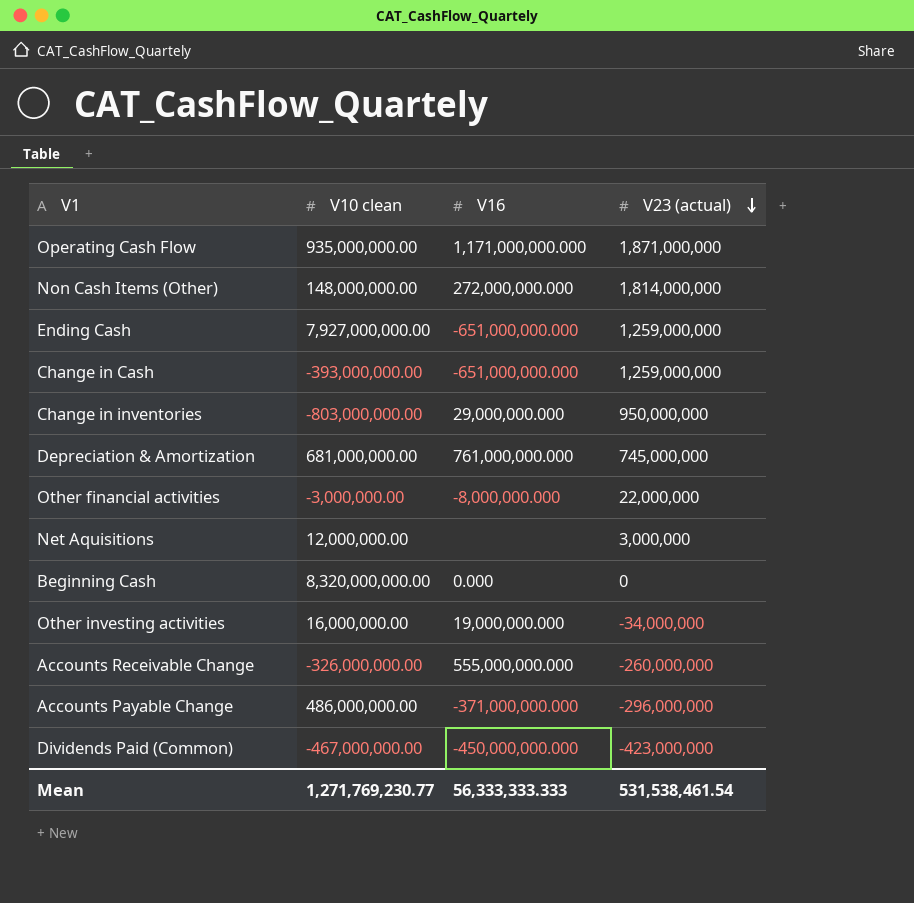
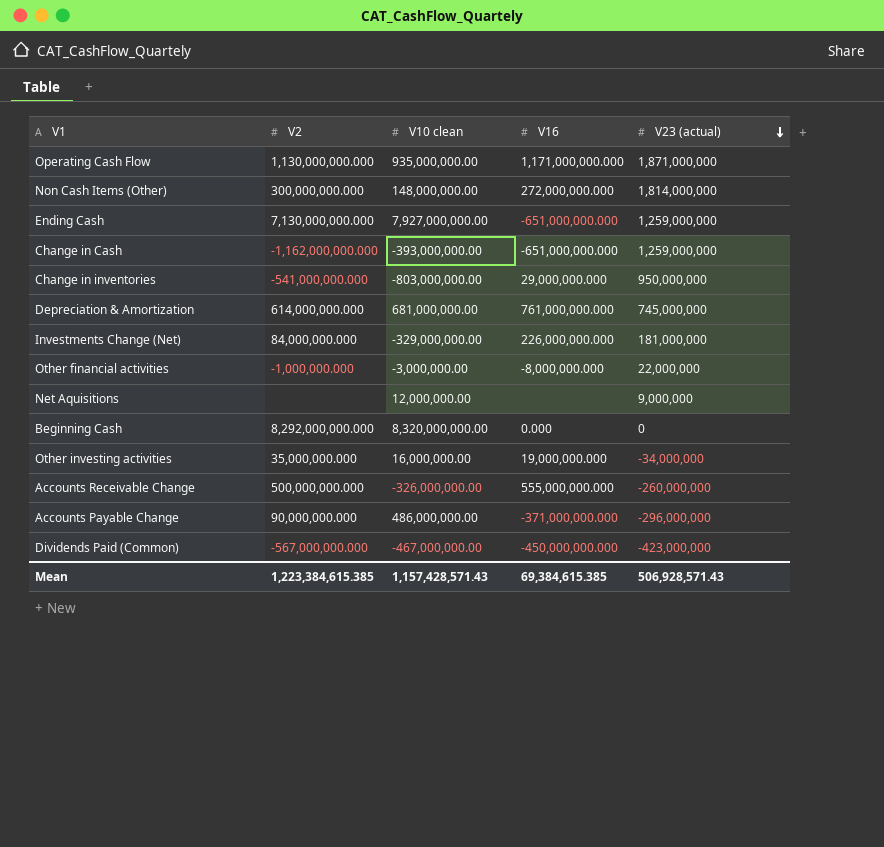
column V2 | position: none -> 2
row Investments Change (Net): none -> 84,000,000.000 | -329,000,000.00 | 226,000,000.000 | 181,000,000
Net Aquisitions | V23 (actual): 3,000,000 -> 9,000,000
Mean | V10 clean: 1,271,769,230.77 -> 1,157,428,571.43
Mean | V16: 56,333,333.333 -> 69,384,615.385
Mean | V23 (actual): 531,538,461.54 -> 506,928,571.43

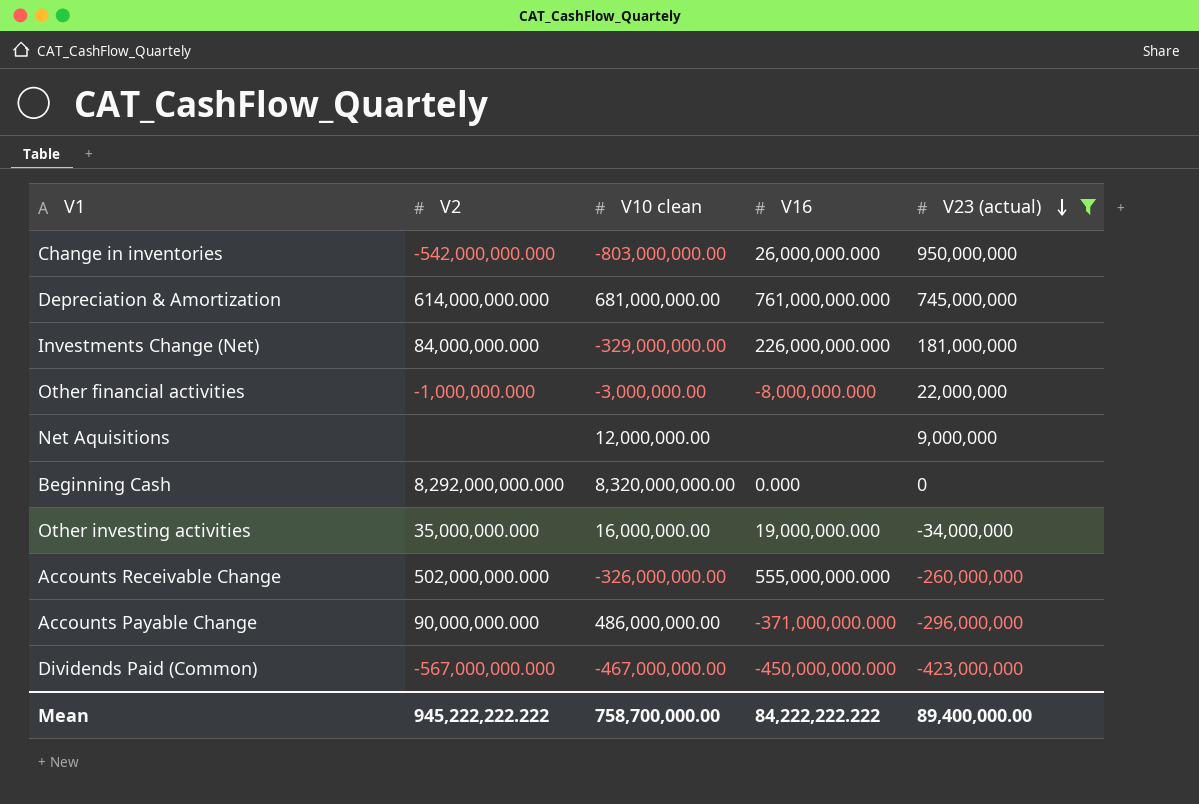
filter: none -> V23 (actual) <= 950,000,000
Change in inventories | V2: -541,000,000.000 -> -542,000,000.000
Change in inventories | V16: 29,000,000.000 -> 26,000,000.000
Accounts Receivable Change | V2: 500,000,000.000 -> 502,000,000.000
Mean | V2: 1,223,384,615.385 -> 945,222,222.222
Mean | V10 clean: 1,157,428,571.43 -> 758,700,000.00
Mean | V16: 69,384,615.385 -> 84,222,222.222
Mean | V23 (actual): 506,928,571.43 -> 89,400,000.00

